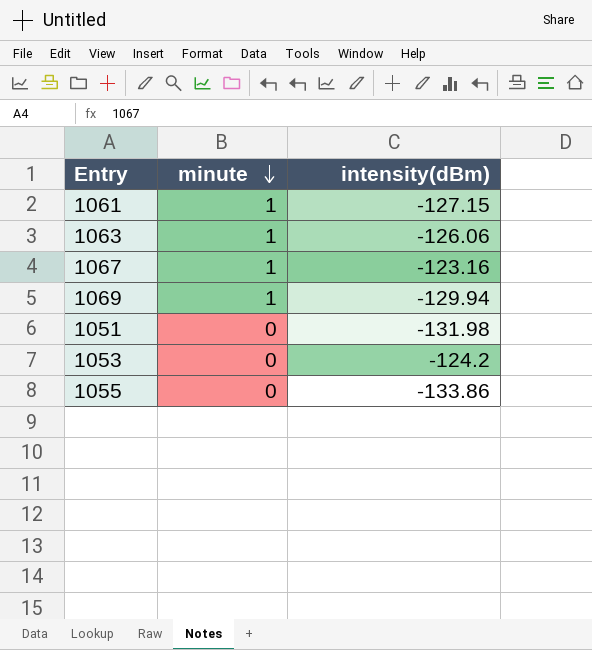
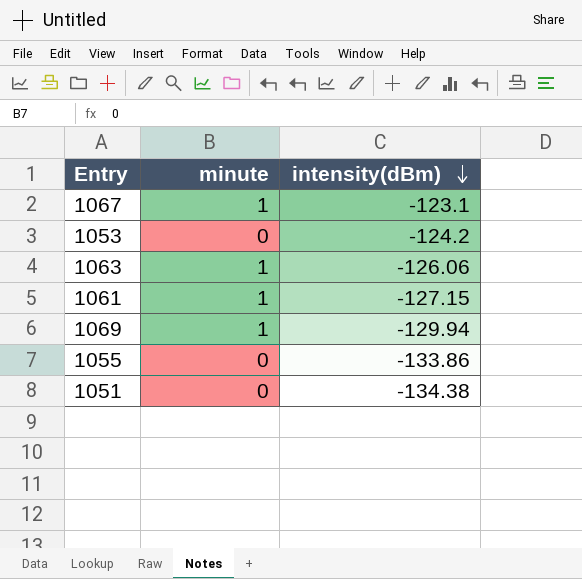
row order: minute descending -> intensity(dBm) descending
1067 | intensity(dBm): -123.16 -> -123.1
1051 | intensity(dBm): -131.98 -> -134.38

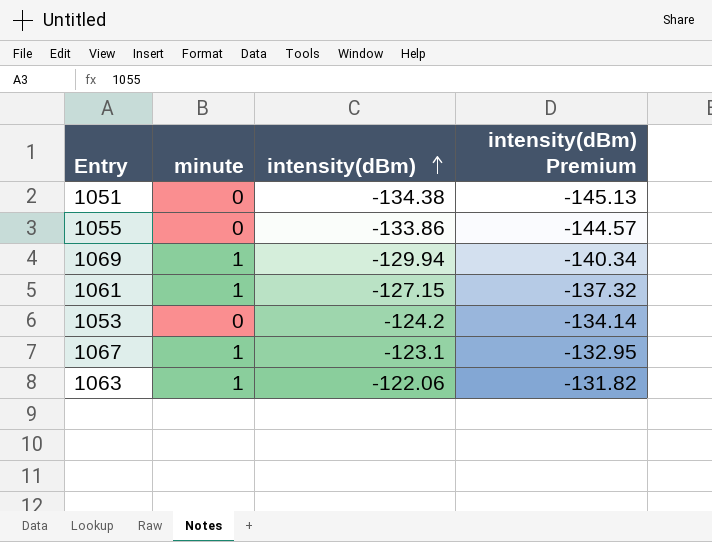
row order: intensity(dBm) descending -> intensity(dBm) ascending
column intensity(dBm) Premium | formula: none -> [intensity(dBm)] * 1.08
1063 | intensity(dBm): -126.06 -> -122.06

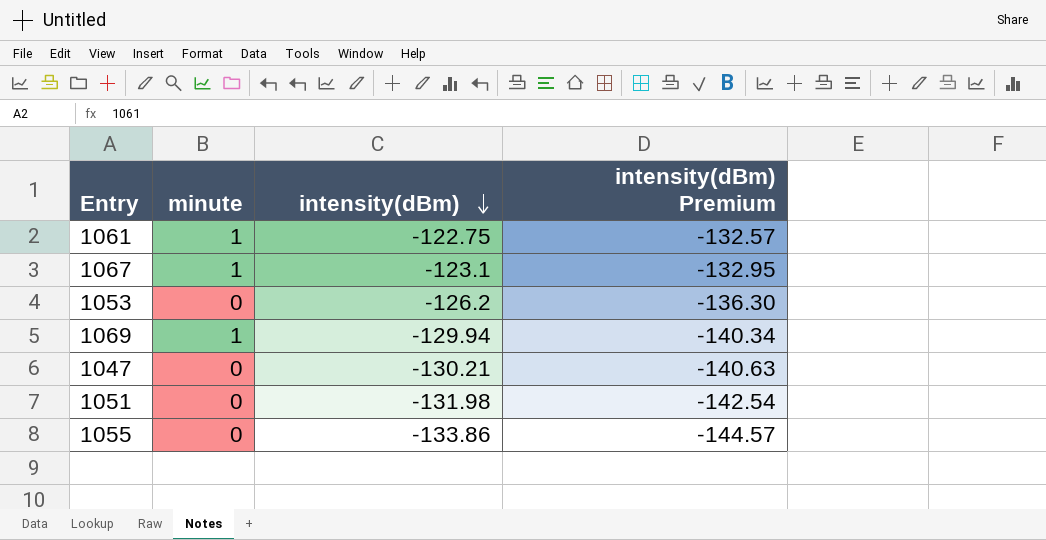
row order: intensity(dBm) ascending -> intensity(dBm) descending
row 1063: 1 | -122.06 | -131.82 -> none
1061 | intensity(dBm): -127.15 -> -122.75
1061 | intensity(dBm) Premium: -137.32 -> -132.57
1053 | intensity(dBm): -124.2 -> -126.2
1053 | intensity(dBm) Premium: -134.14 -> -136.30
row 1047: none -> 0 | -130.21 | -140.63
1051 | intensity(dBm): -134.38 -> -131.98
1051 | intensity(dBm) Premium: -145.13 -> -142.54

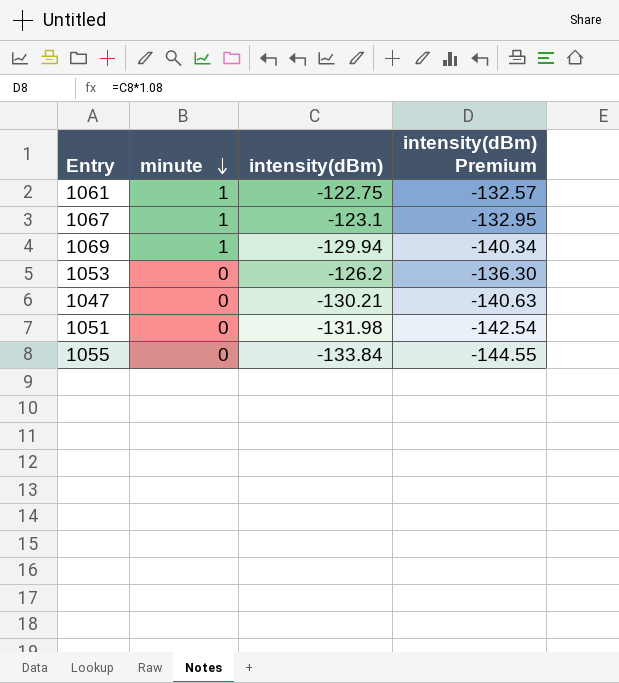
row order: intensity(dBm) descending -> minute descending
1055 | intensity(dBm): -133.86 -> -133.84
1055 | intensity(dBm) Premium: -144.57 -> -144.55

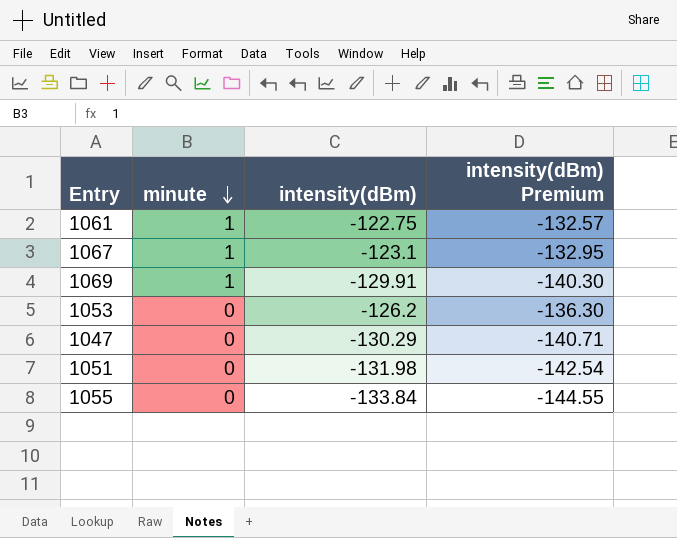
1069 | intensity(dBm): -129.94 -> -129.91
1069 | intensity(dBm) Premium: -140.34 -> -140.30
1047 | intensity(dBm): -130.21 -> -130.29
1047 | intensity(dBm) Premium: -140.63 -> -140.71

